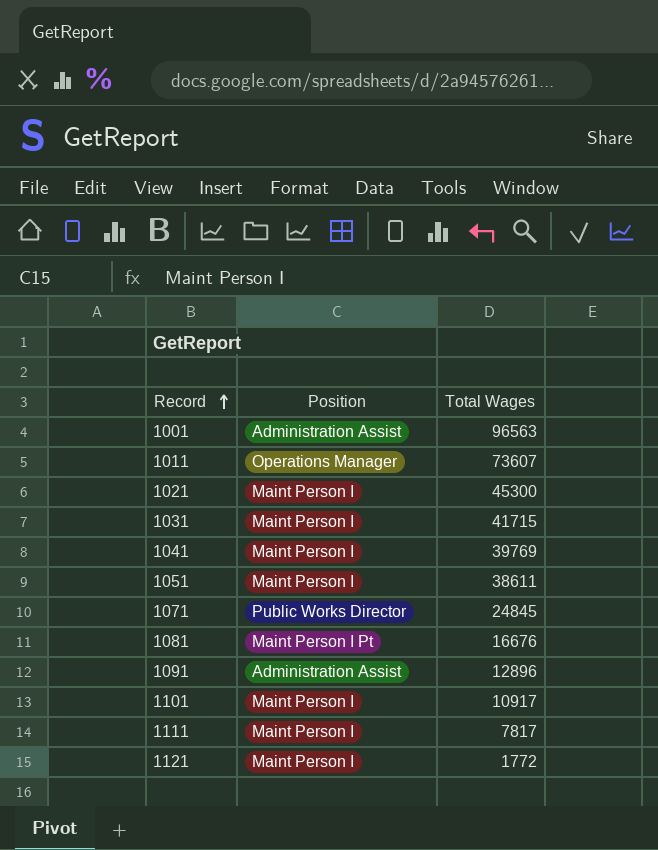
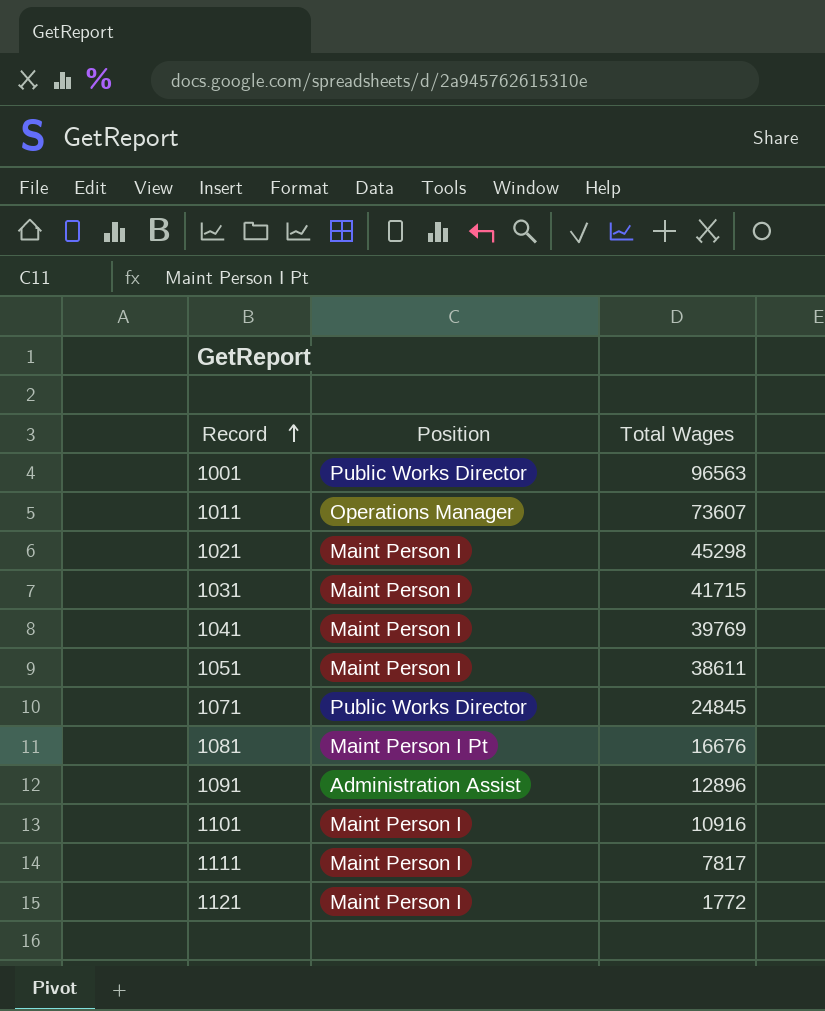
1001 | Position: Administration Assist -> Public Works Director
1021 | Total Wages: 45300 -> 45298
1101 | Total Wages: 10917 -> 10916

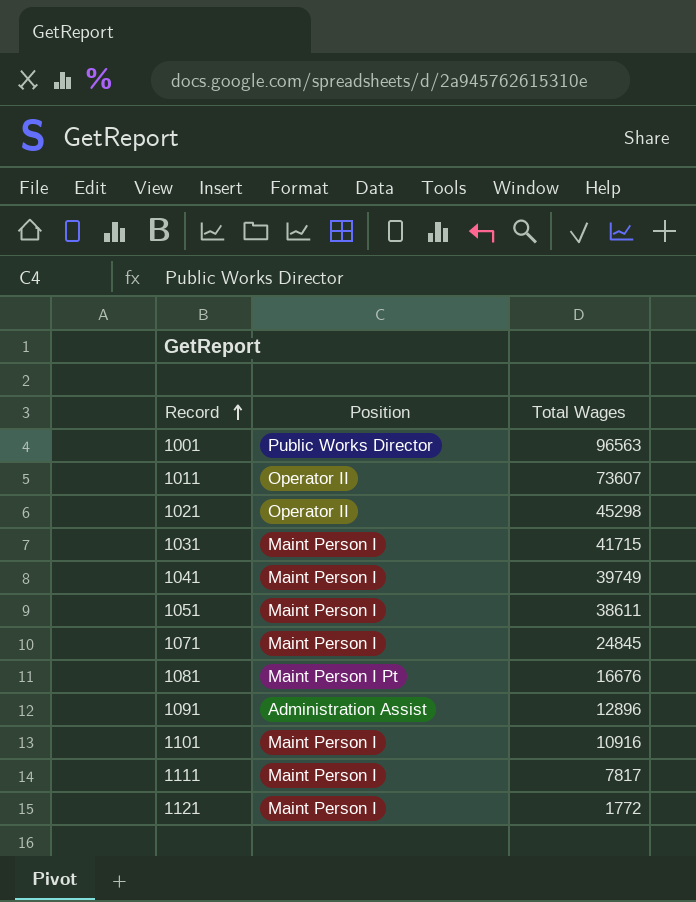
1011 | Position: Operations Manager -> Operator II
1021 | Position: Maint Person I -> Operator II
1041 | Total Wages: 39769 -> 39749
1071 | Position: Public Works Director -> Maint Person I

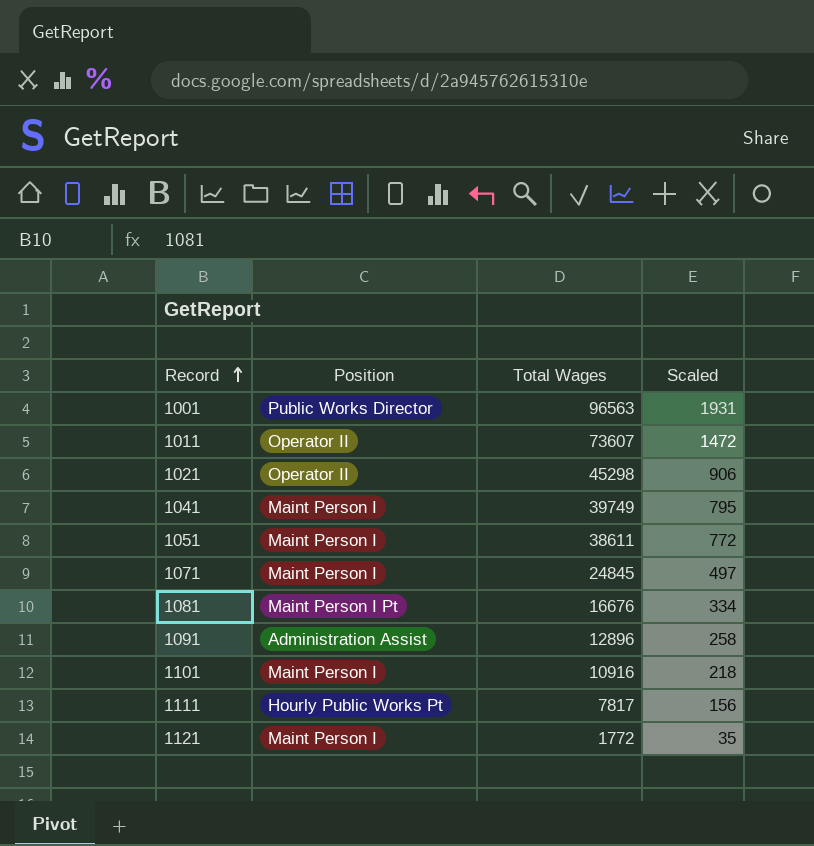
column Scaled | formula: none -> [Total Wages] * 0.02
row 1031: Maint Person I | 41715 -> none
1111 | Position: Maint Person I -> Hourly Public Works Pt

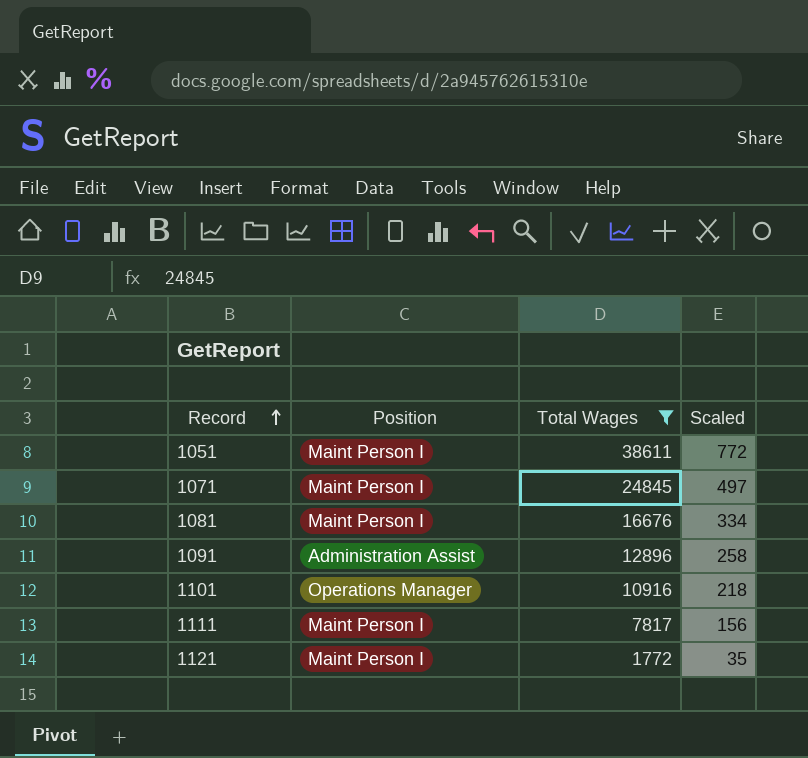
filter: none -> Total Wages <= 38611
1081 | Position: Maint Person I Pt -> Maint Person I
1101 | Position: Maint Person I -> Operations Manager
1111 | Position: Hourly Public Works Pt -> Maint Person I

